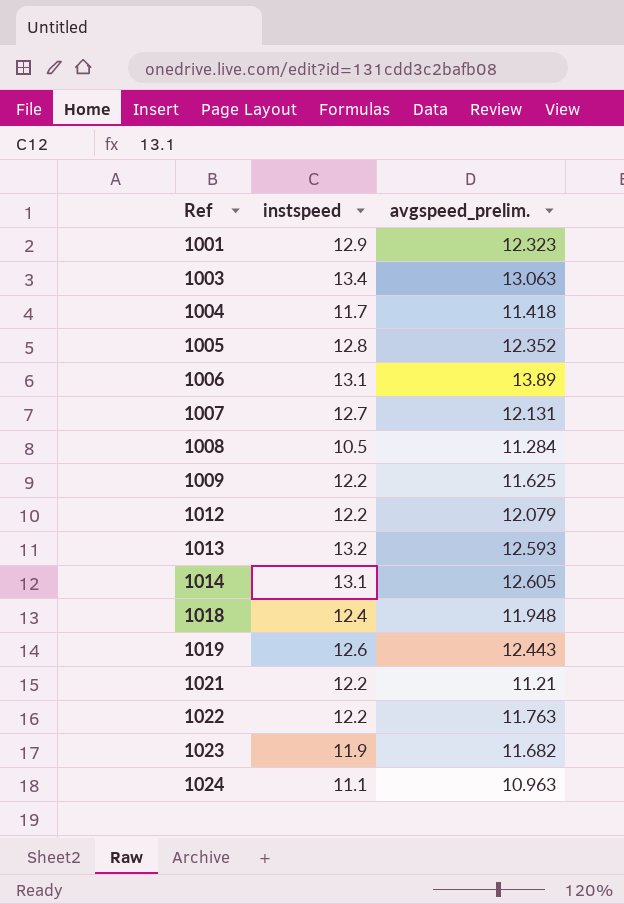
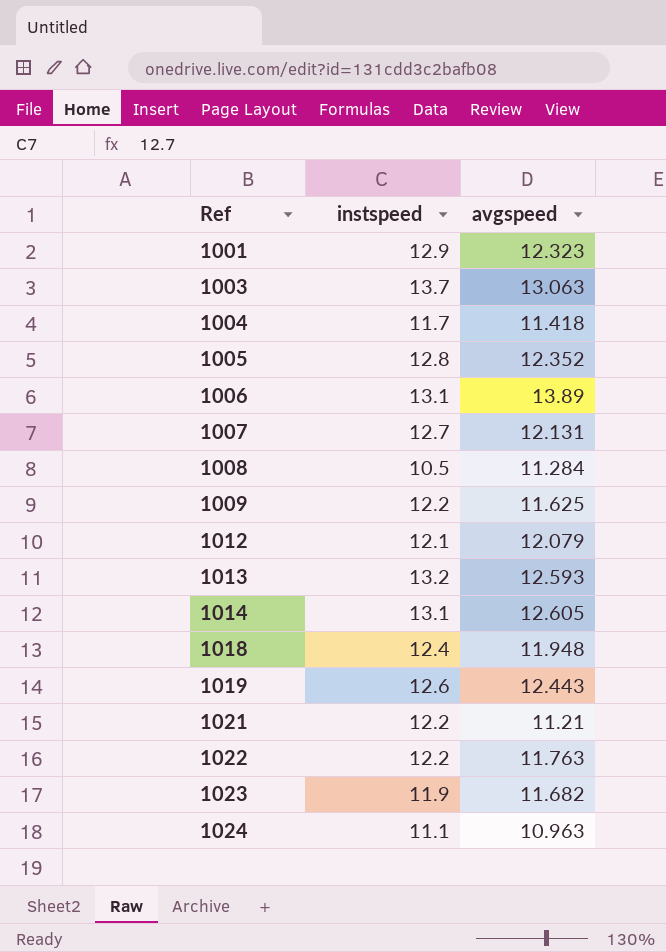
column name: avgspeed_prelim. -> avgspeed
1003 | instspeed: 13.4 -> 13.7
1012 | instspeed: 12.2 -> 12.1

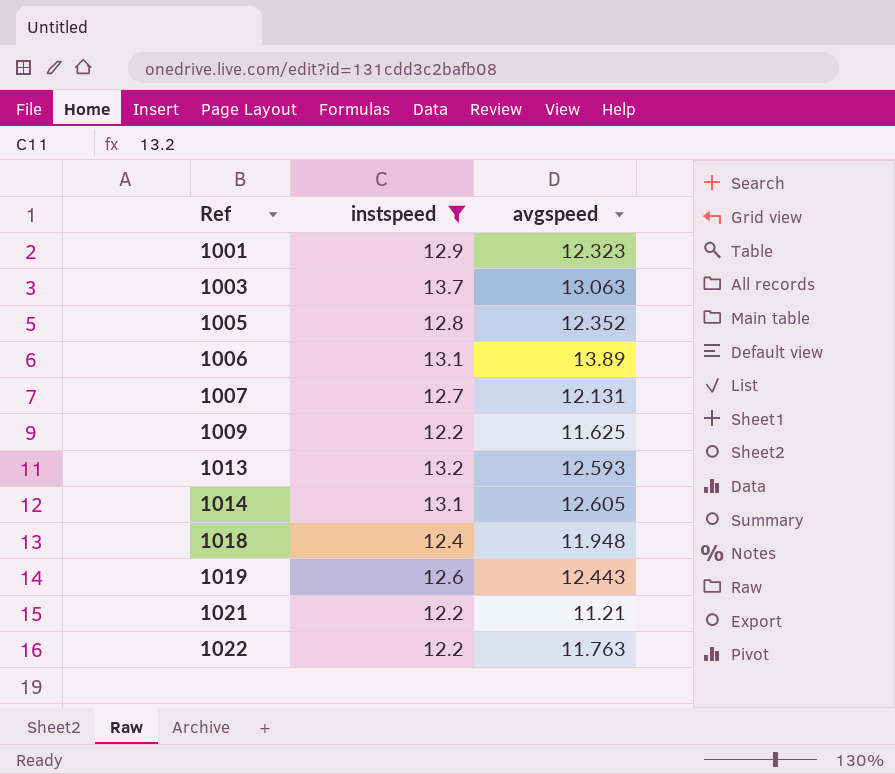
filter: none -> instspeed >= 12.2

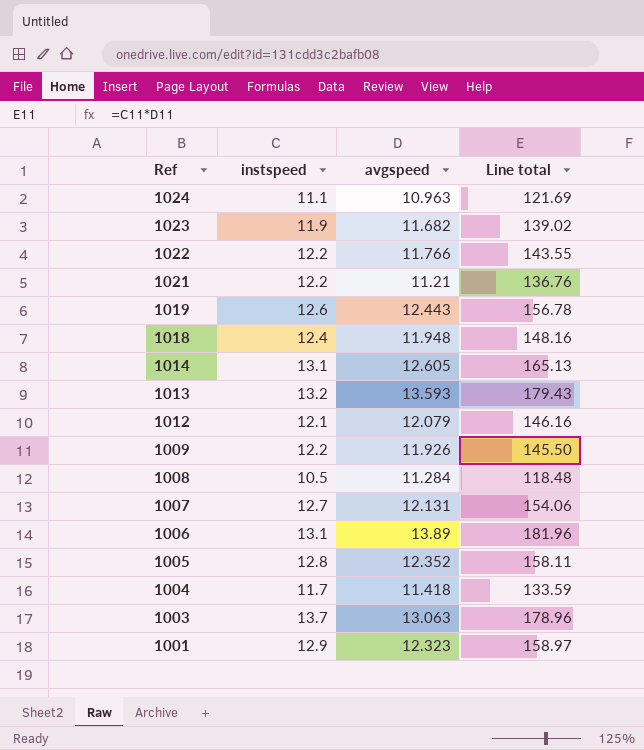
filter: instspeed >= 12.2 -> none
row order: Ref ascending -> Ref descending
column Line total | formula: none -> [instspeed] * [avgspeed]
1022 | avgspeed: 11.763 -> 11.766
1013 | avgspeed: 12.593 -> 13.593
1009 | avgspeed: 11.625 -> 11.926

